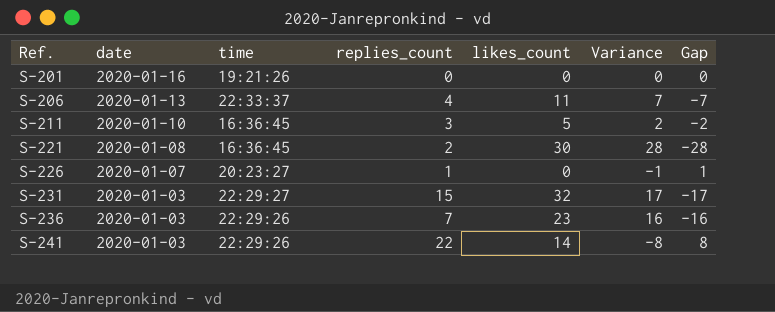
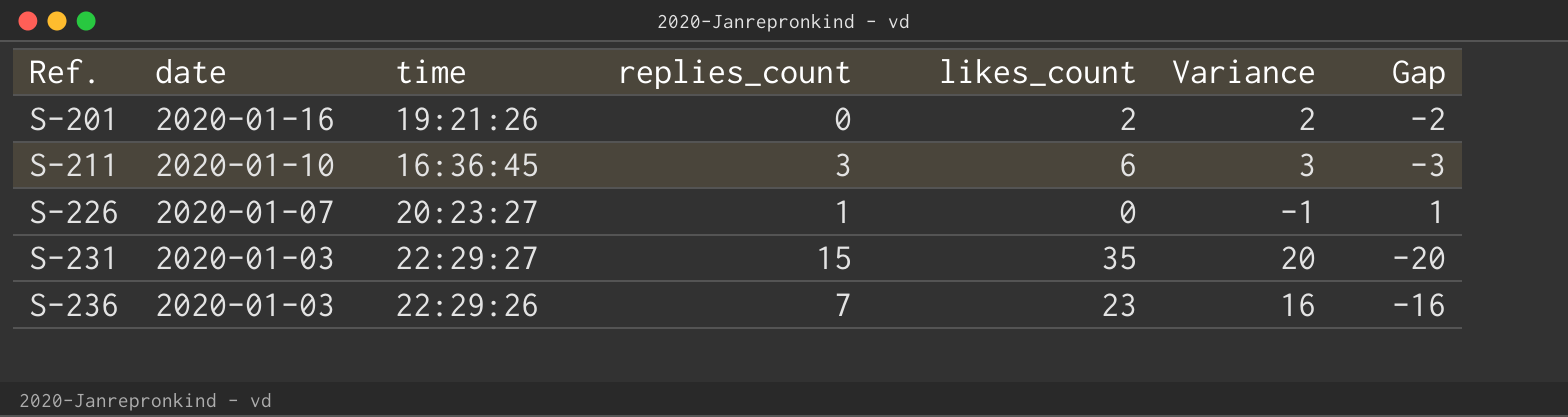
row S-206: 2020-01-13 | 22:33:37 | 4 | 11 | 7 | -7 -> none
row S-221: 2020-01-08 | 16:36:45 | 2 | 30 | 28 | -28 -> none
row S-241: 2020-01-03 | 22:29:26 | 22 | 14 | -8 | 8 -> none
S-201 | likes_count: 0 -> 2
S-201 | Variance: 0 -> 2
S-201 | Gap: 0 -> -2
S-211 | likes_count: 5 -> 6
S-211 | Variance: 2 -> 3
S-211 | Gap: -2 -> -3
S-231 | likes_count: 32 -> 35
S-231 | Variance: 17 -> 20
S-231 | Gap: -17 -> -20

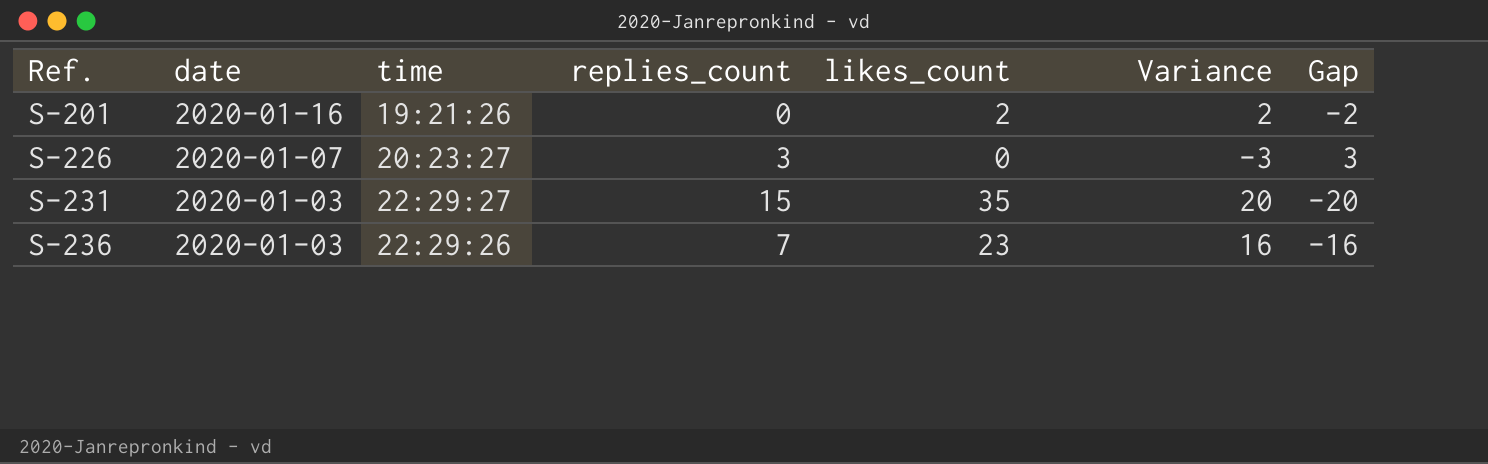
row S-211: 2020-01-10 | 16:36:45 | 3 | 6 | 3 | -3 -> none
S-226 | replies_count: 1 -> 3
S-226 | Variance: -1 -> -3
S-226 | Gap: 1 -> 3

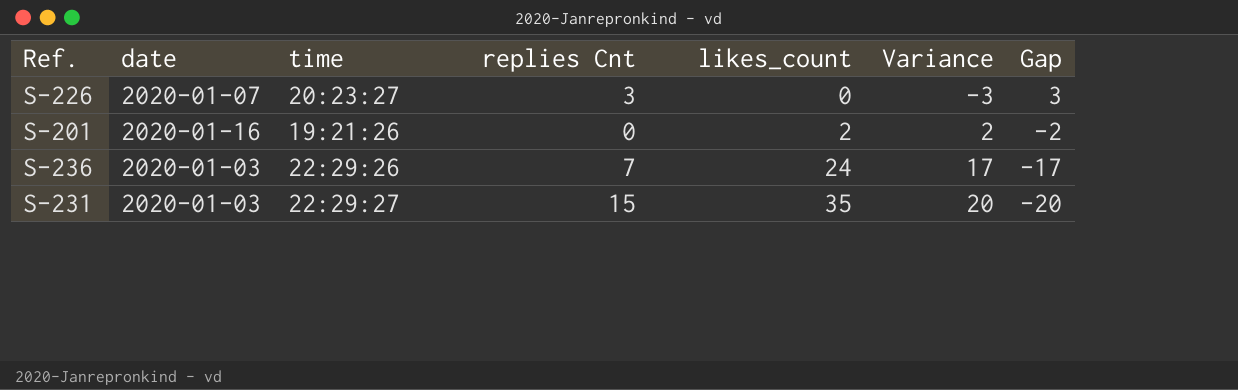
row order: Ref. ascending -> likes_count ascending
column name: replies_count -> replies Cnt
S-236 | likes_count: 23 -> 24
S-236 | Variance: 16 -> 17
S-236 | Gap: -16 -> -17

